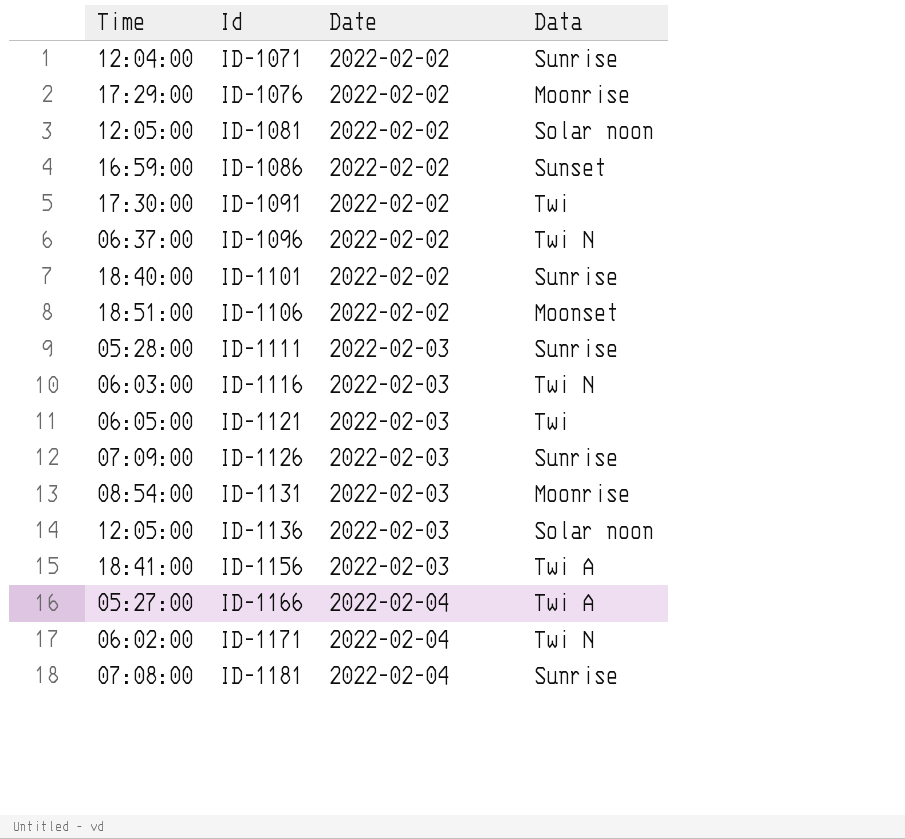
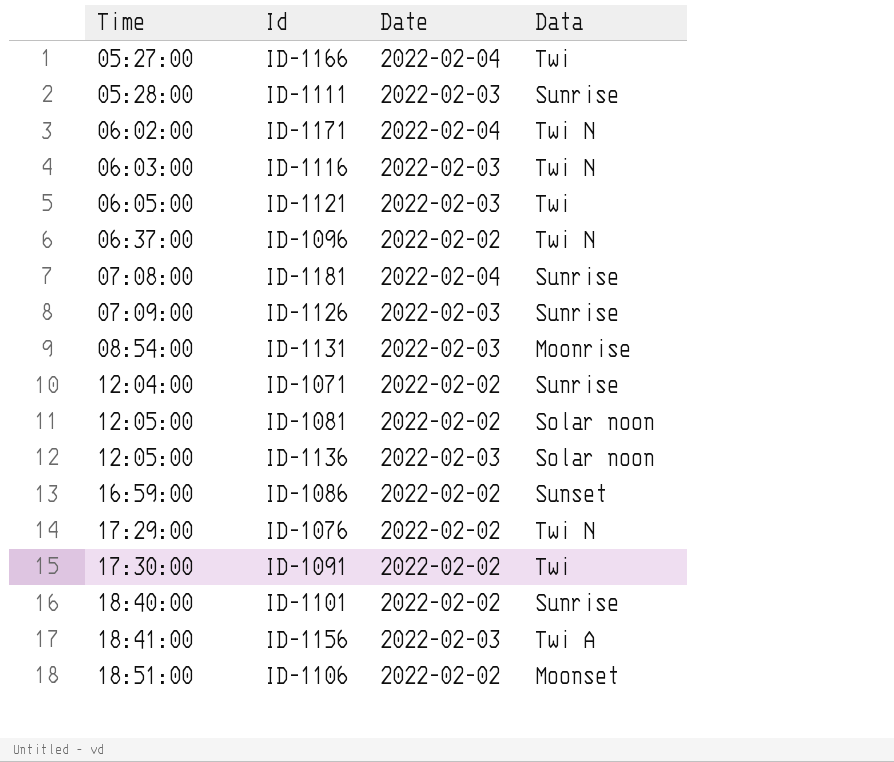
row order: Id ascending -> Time ascending
ID-1166 | Data: Twi A -> Twi
ID-1076 | Data: Moonrise -> Twi N

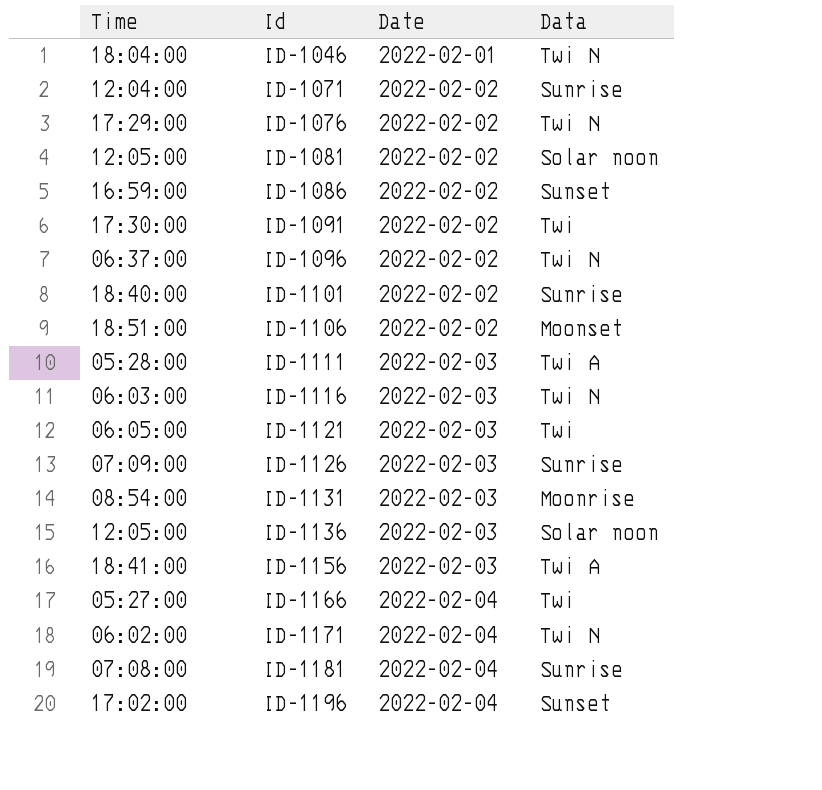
row order: Time ascending -> Id ascending
row ID-1046: none -> 18:04:00 | 2022-02-01 | Twi N
ID-1111 | Data: Sunrise -> Twi A
row ID-1196: none -> 17:02:00 | 2022-02-04 | Sunset

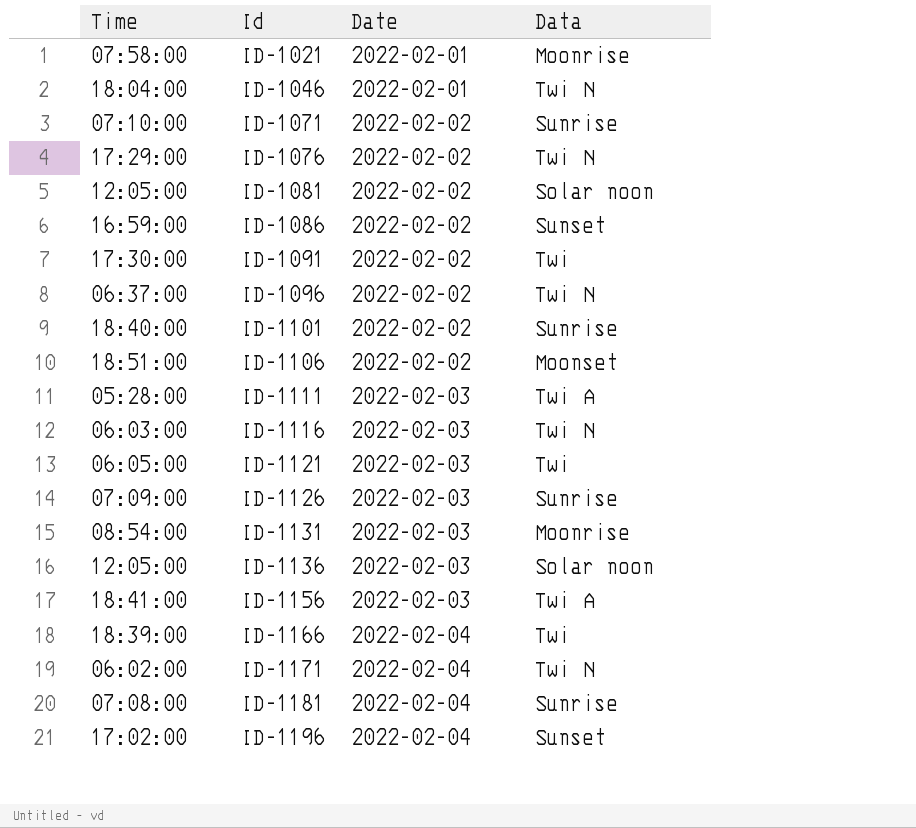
row ID-1021: none -> 07:58:00 | 2022-02-01 | Moonrise
ID-1071 | Time: 12:04:00 -> 07:10:00
ID-1166 | Time: 05:27:00 -> 18:39:00

